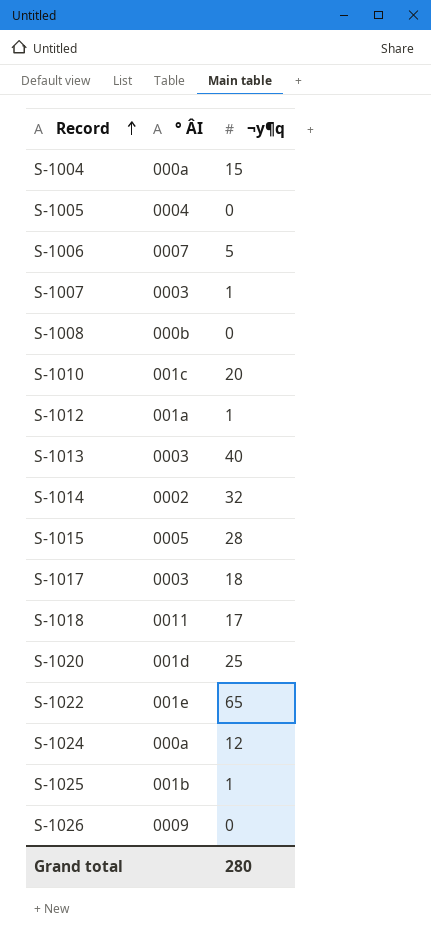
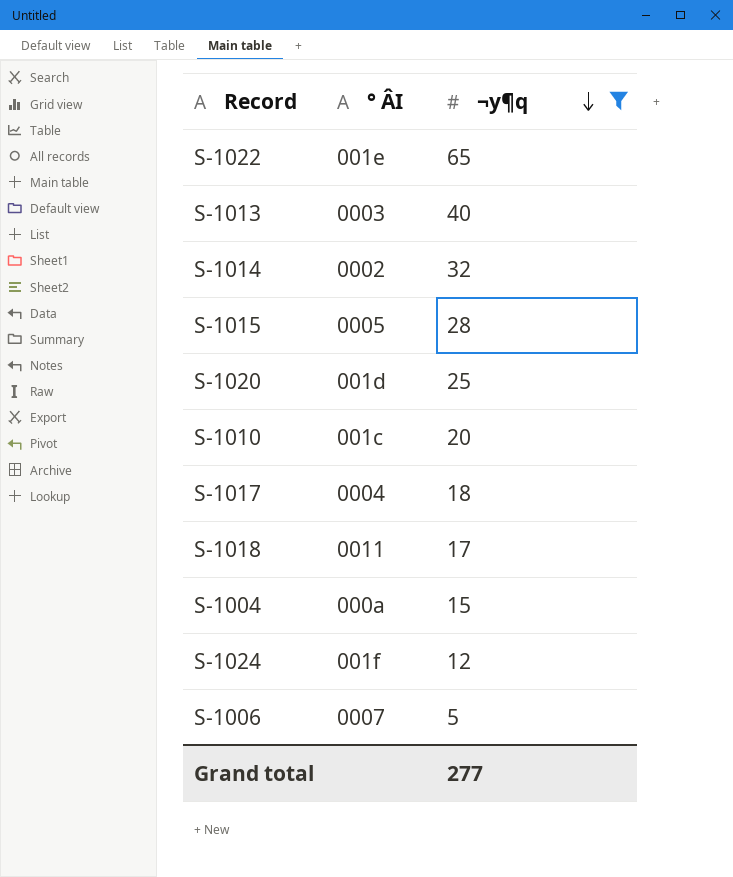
filter: none -> ¬y¶q >= 5
row order: Record ascending -> ¬y¶q descending
S-1017 | ° ÂI: 0003 -> 0004
S-1024 | ° ÂI: 000a -> 001f
Grand total | ¬y¶q: 280 -> 277

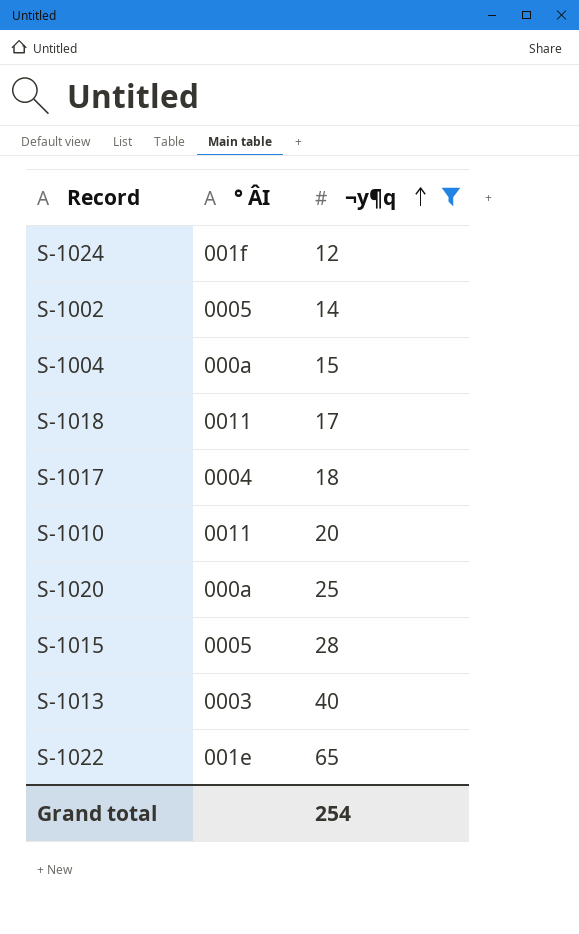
row order: ¬y¶q descending -> ¬y¶q ascending
row S-1014: 0002 | 32 -> none
row S-1006: 0007 | 5 -> none
row S-1002: none -> 0005 | 14
S-1010 | ° ÂI: 001c -> 0011
S-1020 | ° ÂI: 001d -> 000a
Grand total | ¬y¶q: 277 -> 254

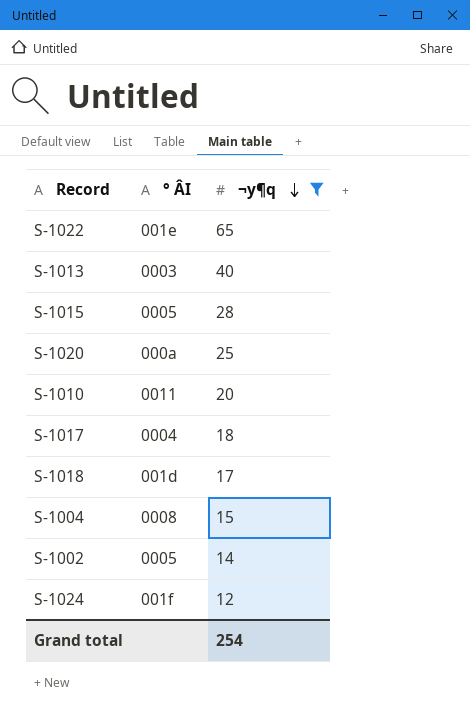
row order: ¬y¶q ascending -> ¬y¶q descending
S-1018 | ° ÂI: 0011 -> 001d
S-1004 | ° ÂI: 000a -> 0008

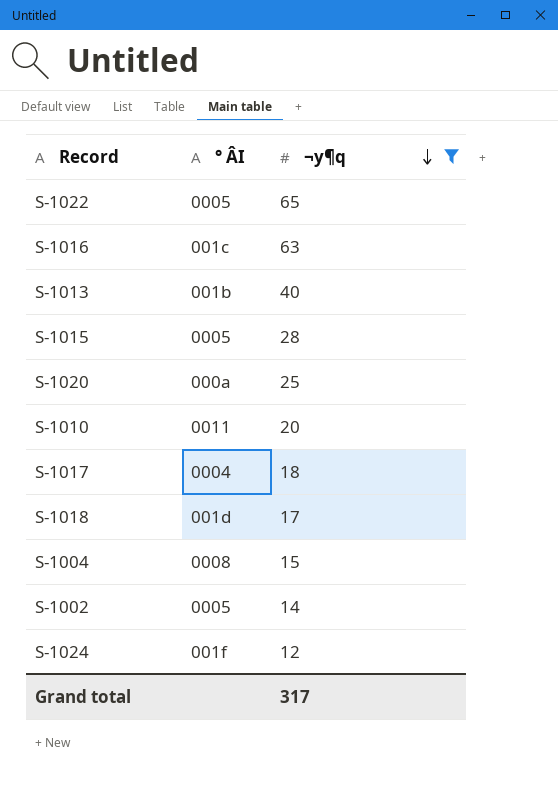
S-1022 | ° ÂI: 001e -> 0005
row S-1016: none -> 001c | 63
S-1013 | ° ÂI: 0003 -> 001b
Grand total | ¬y¶q: 254 -> 317

